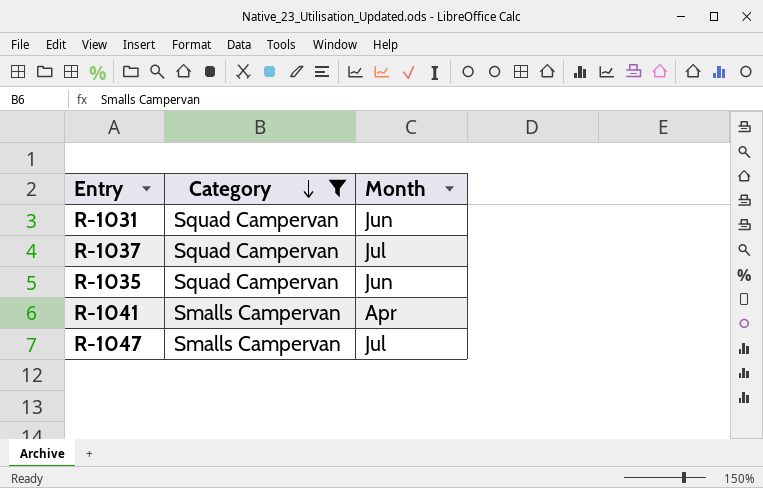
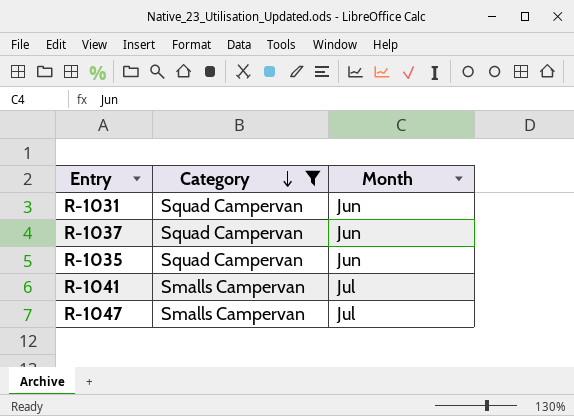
R-1037 | Month: Jul -> Jun
R-1041 | Month: Apr -> Jul

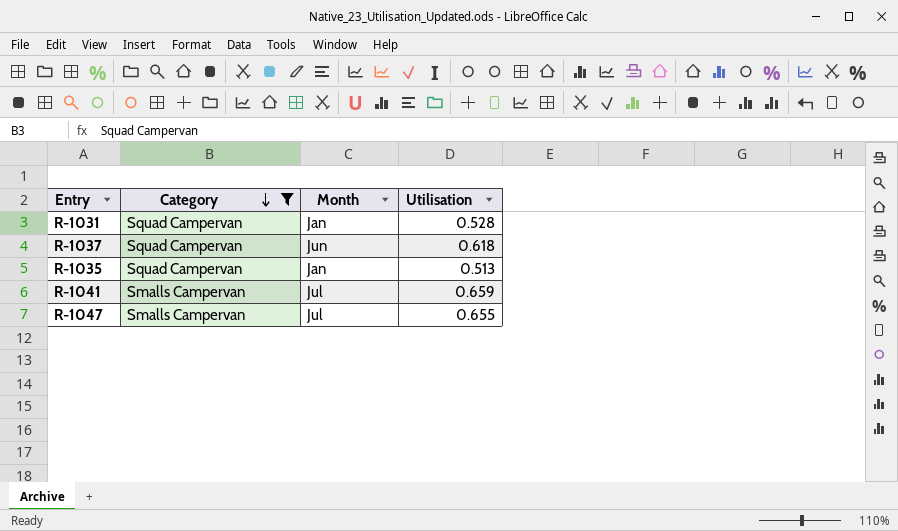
column Utilisation | position: none -> 4
R-1031 | Month: Jun -> Jan
R-1035 | Month: Jun -> Jan

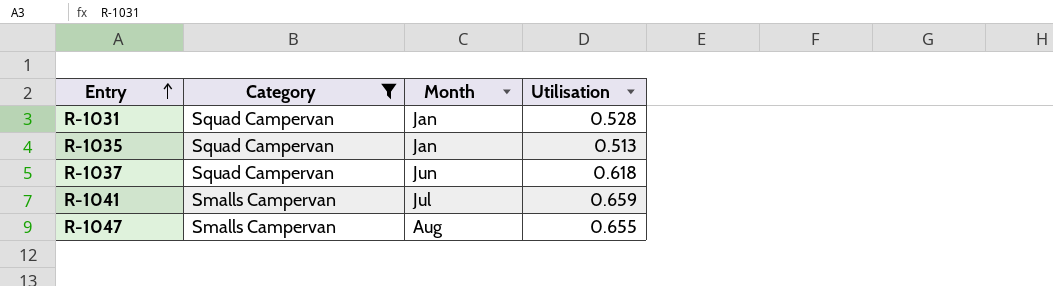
row order: Category descending -> Entry ascending
R-1047 | Month: Jul -> Aug

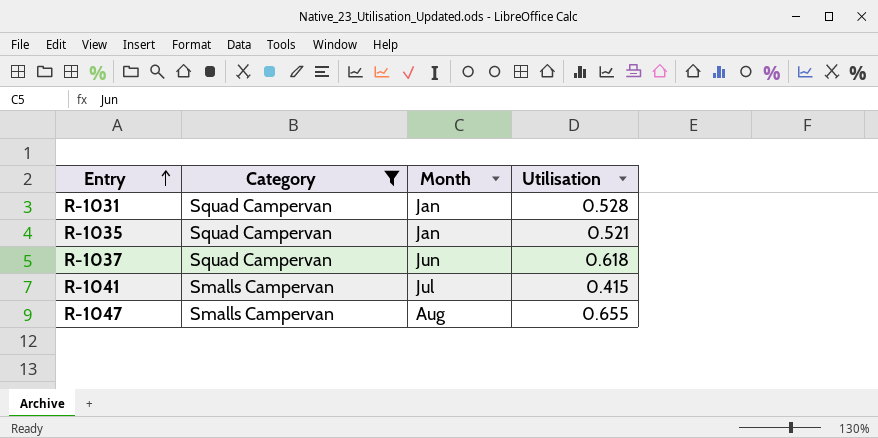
R-1035 | Utilisation: 0.513 -> 0.521
R-1041 | Utilisation: 0.659 -> 0.415

